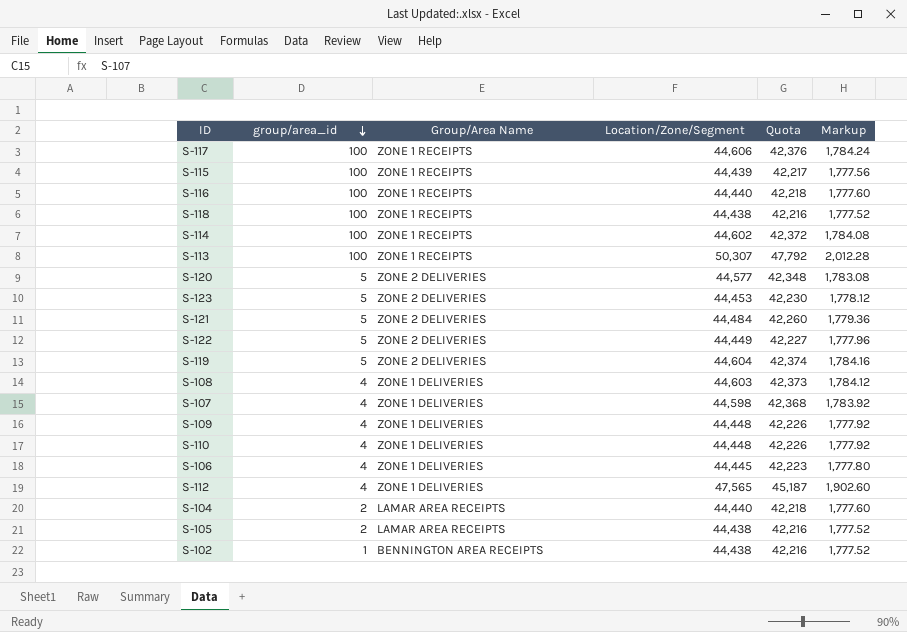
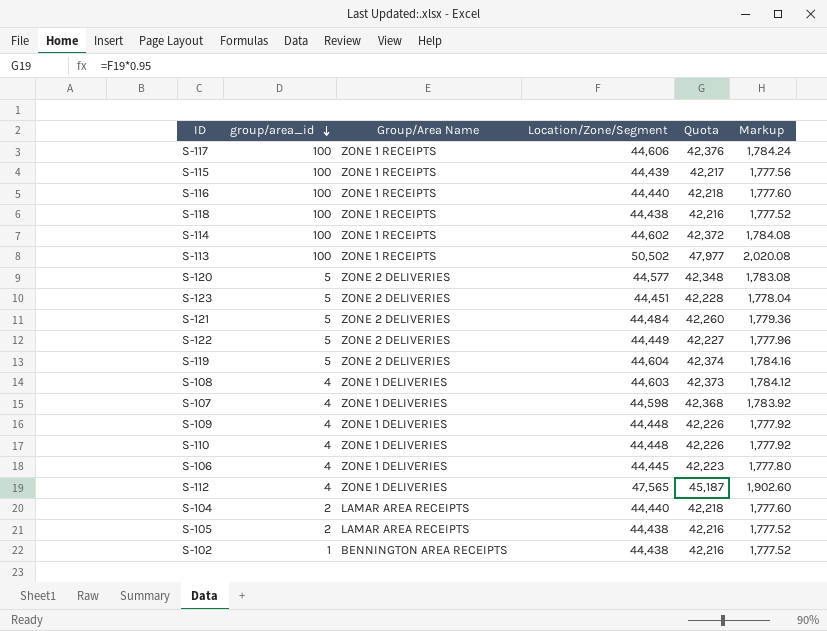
S-113 | Location/Zone/Segment: 50,307 -> 50,502
S-113 | Quota: 47,792 -> 47,977
S-113 | Markup: 2,012.28 -> 2,020.08
S-123 | Location/Zone/Segment: 44,453 -> 44,451
S-123 | Quota: 42,230 -> 42,228
S-123 | Markup: 1,778.12 -> 1,778.04

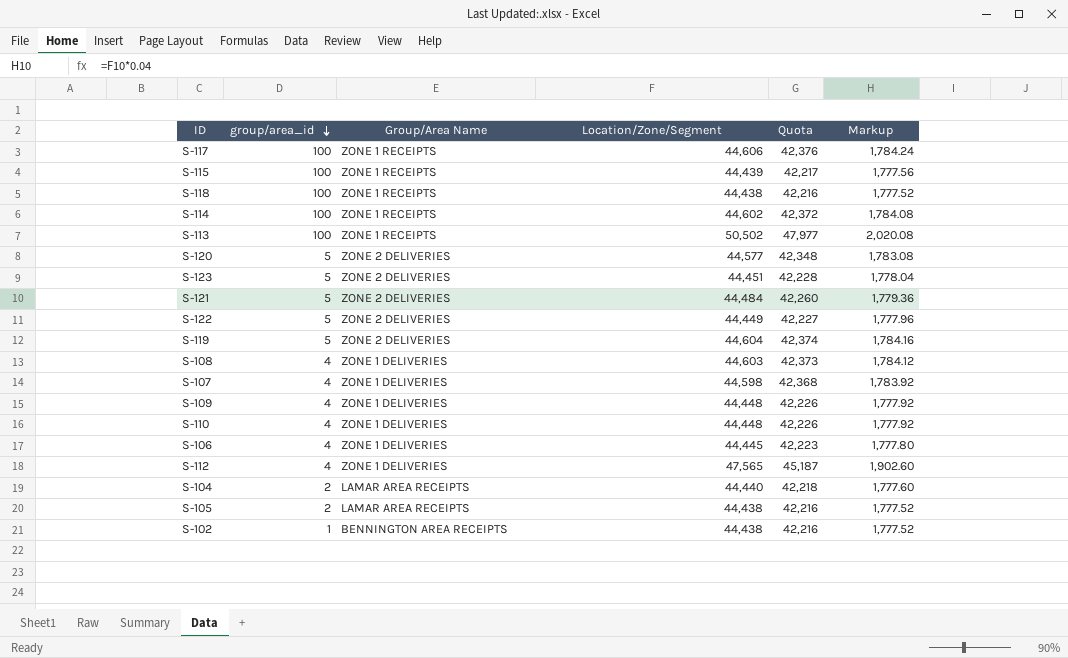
row S-116: 100 | ZONE 1 RECEIPTS | 44,440 | 42,218 | 1,777.60 -> none

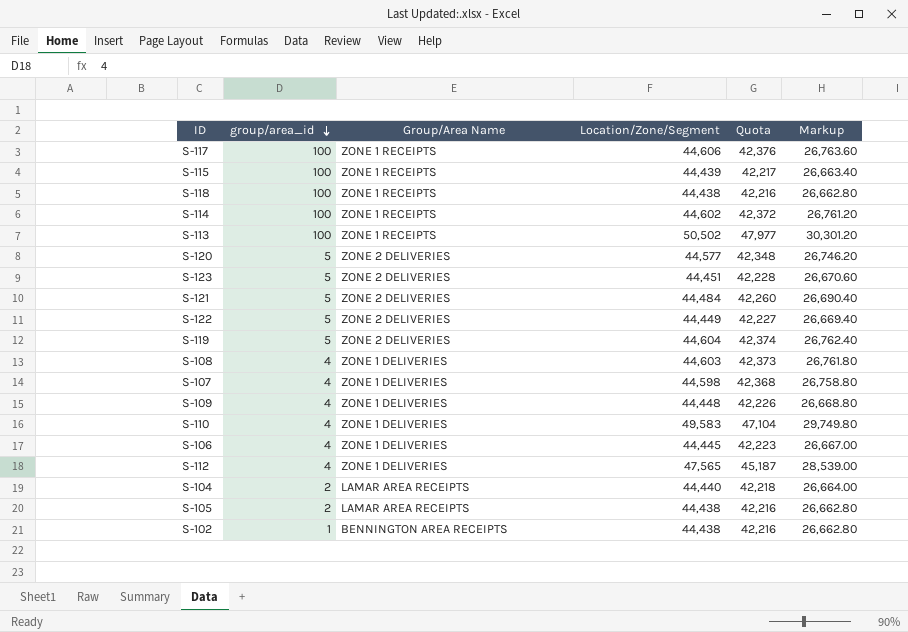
column Markup | formula: [Location/Zone/Segment] * 0.04 -> [Location/Zone/Segment] * 0.6
S-110 | Location/Zone/Segment: 44,448 -> 49,583
S-110 | Quota: 42,226 -> 47,104

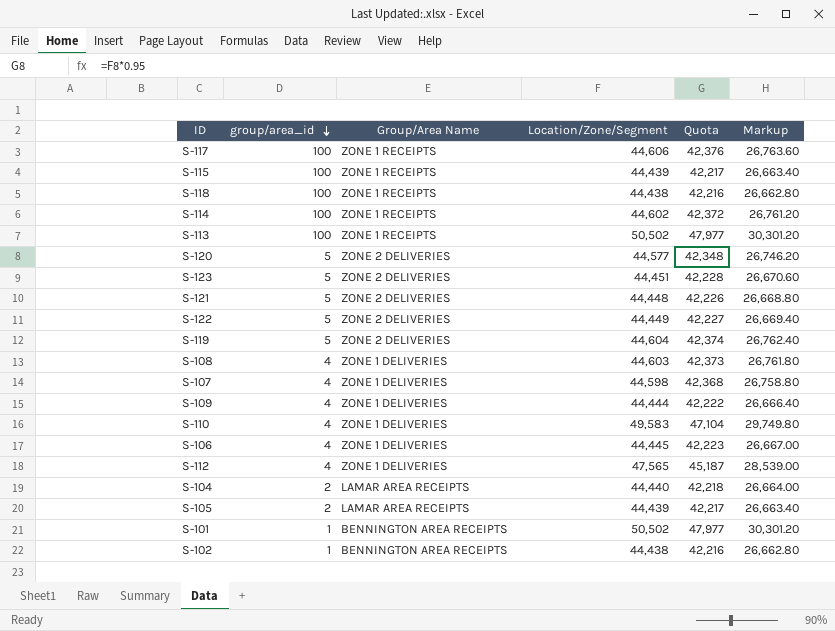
S-121 | Location/Zone/Segment: 44,484 -> 44,448
S-121 | Quota: 42,260 -> 42,226
S-121 | Markup: 26,690.40 -> 26,668.80
S-109 | Location/Zone/Segment: 44,448 -> 44,444
S-109 | Quota: 42,226 -> 42,222
S-109 | Markup: 26,668.80 -> 26,666.40
S-105 | Location/Zone/Segment: 44,438 -> 44,439
S-105 | Quota: 42,216 -> 42,217
S-105 | Markup: 26,662.80 -> 26,663.40
row S-101: none -> 1 | BENNINGTON AREA RECEIPTS | 50,502 | 47,977 | 30,301.20

